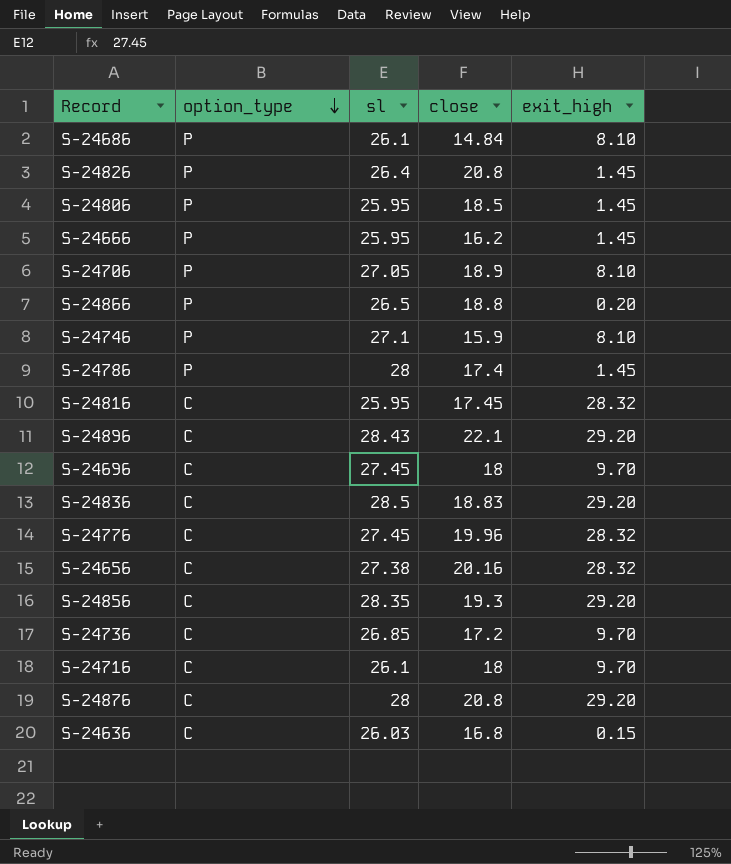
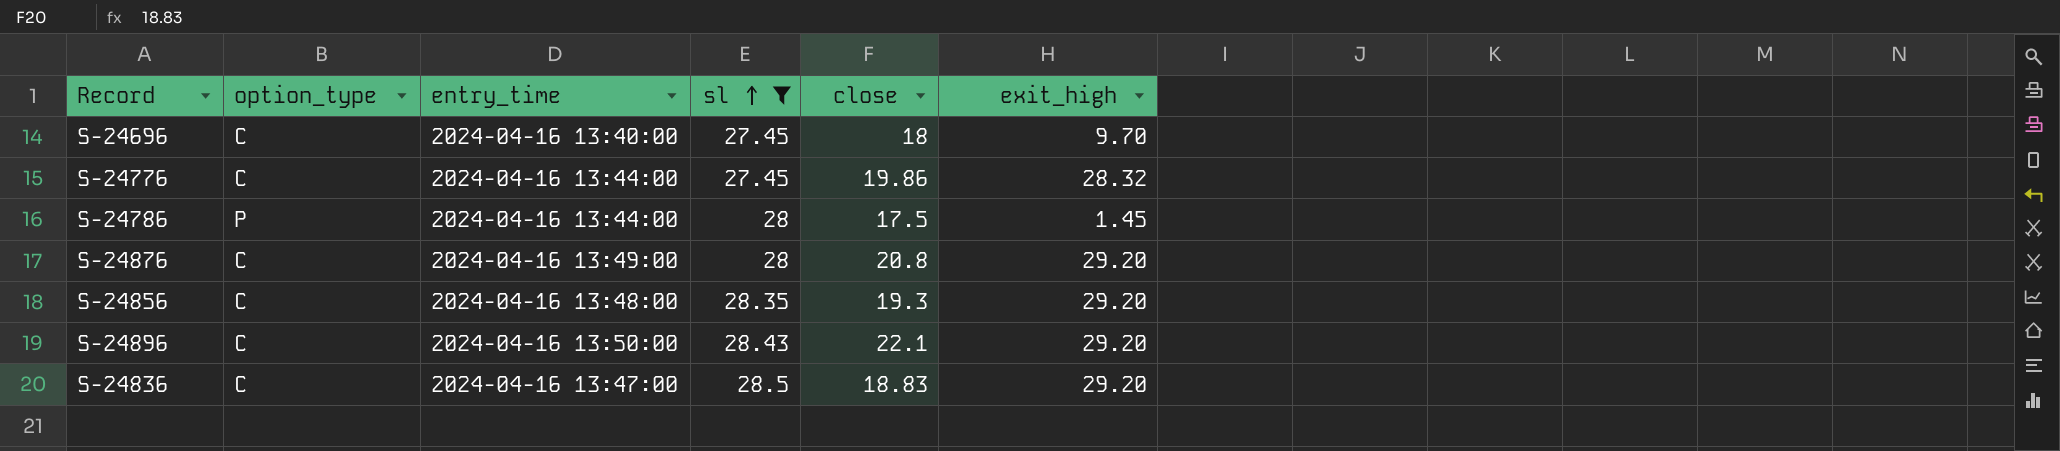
filter: none -> sl >= 27.45
row order: option_type descending -> sl ascending
column entry_time | position: none -> 3
S-24776 | close: 19.96 -> 19.86
S-24786 | close: 17.4 -> 17.5

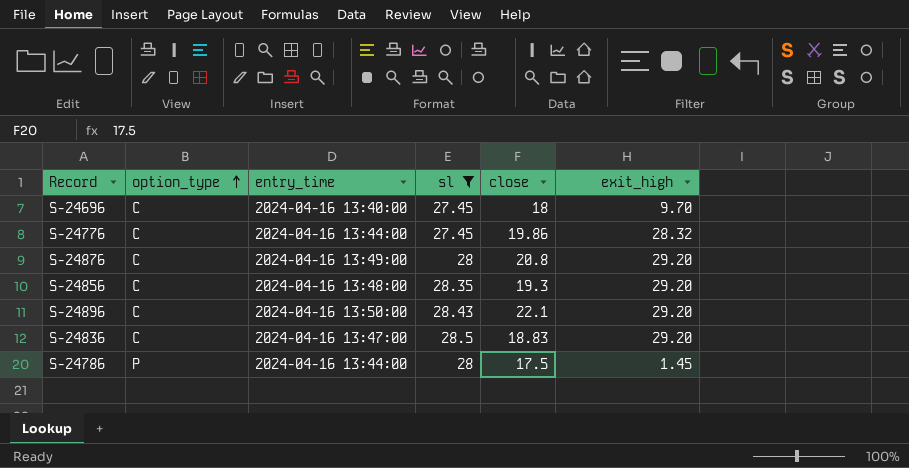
row order: sl ascending -> option_type ascending

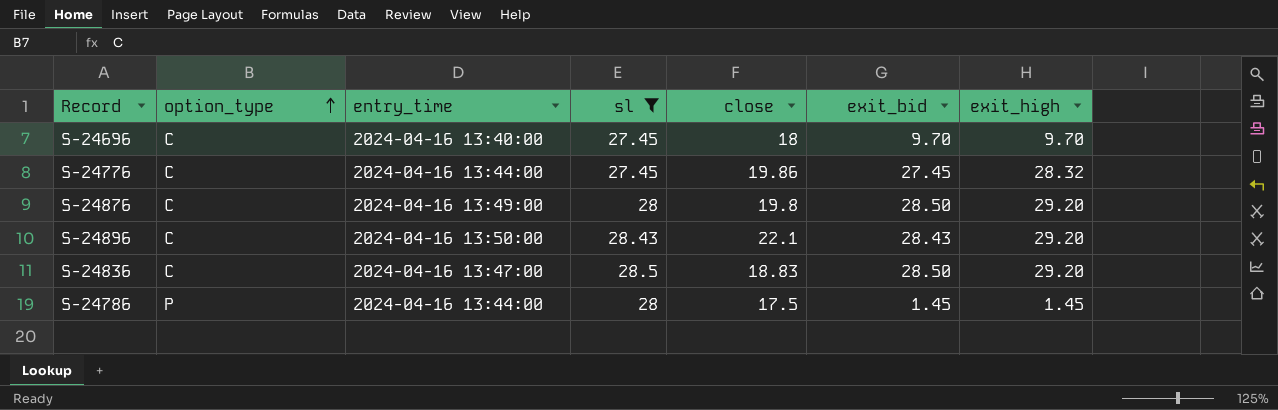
column exit_bid | position: none -> 6
row S-24856: C | 2024-04-16 13:48:00 | 28.35 | 19.3 | 29.20 -> none
S-24876 | close: 20.8 -> 19.8

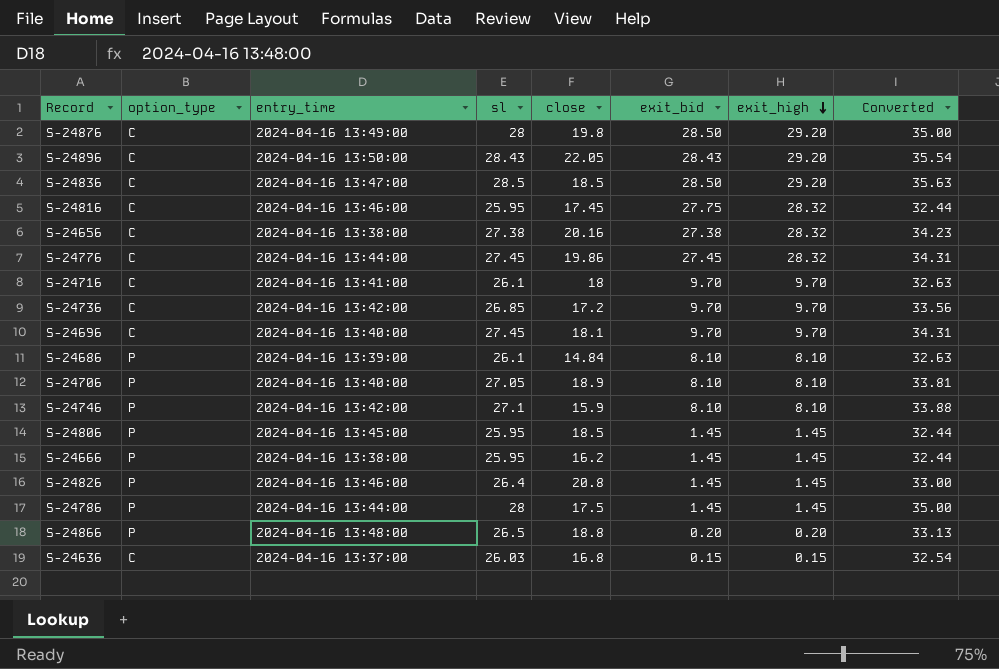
filter: sl >= 27.45 -> none
row order: option_type ascending -> exit_high descending
column Converted | formula: none -> [sl] * 1.25
S-24896 | close: 22.1 -> 22.05
S-24836 | close: 18.83 -> 18.5
S-24696 | close: 18 -> 18.1

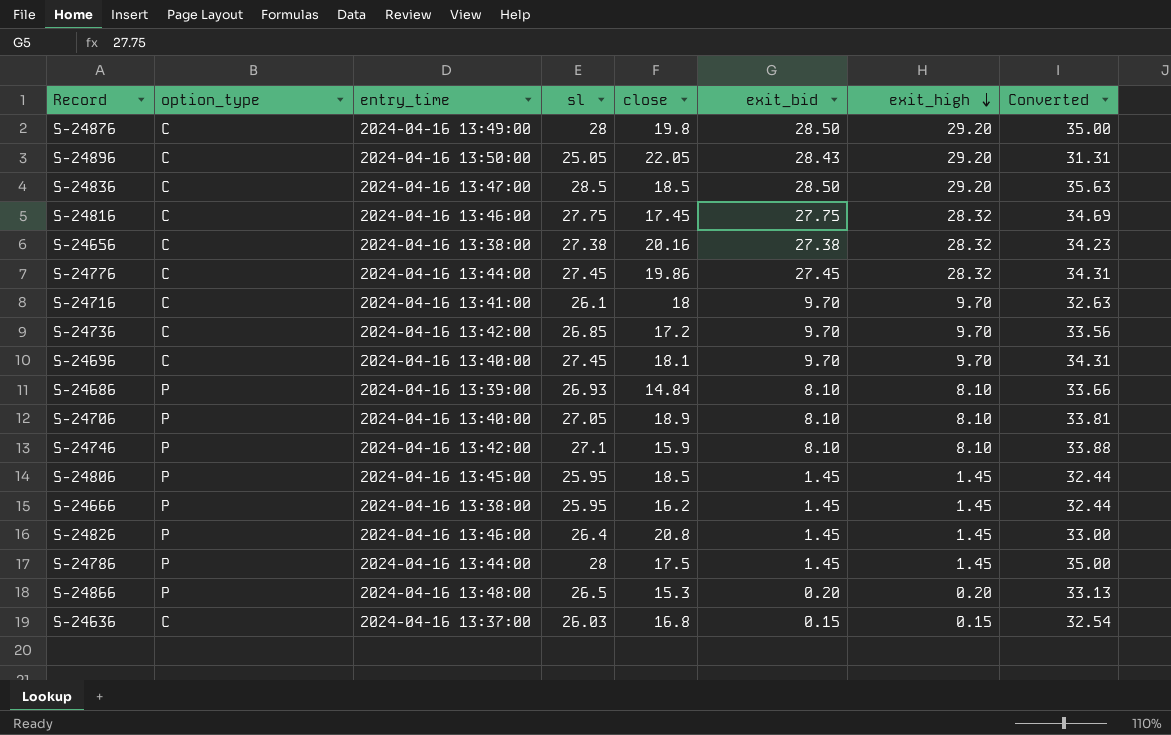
S-24896 | sl: 28.43 -> 25.05
S-24896 | Converted: 35.54 -> 31.31
S-24816 | sl: 25.95 -> 27.75
S-24816 | Converted: 32.44 -> 34.69
S-24686 | sl: 26.1 -> 26.93
S-24686 | Converted: 32.63 -> 33.66
S-24866 | close: 18.8 -> 15.3

